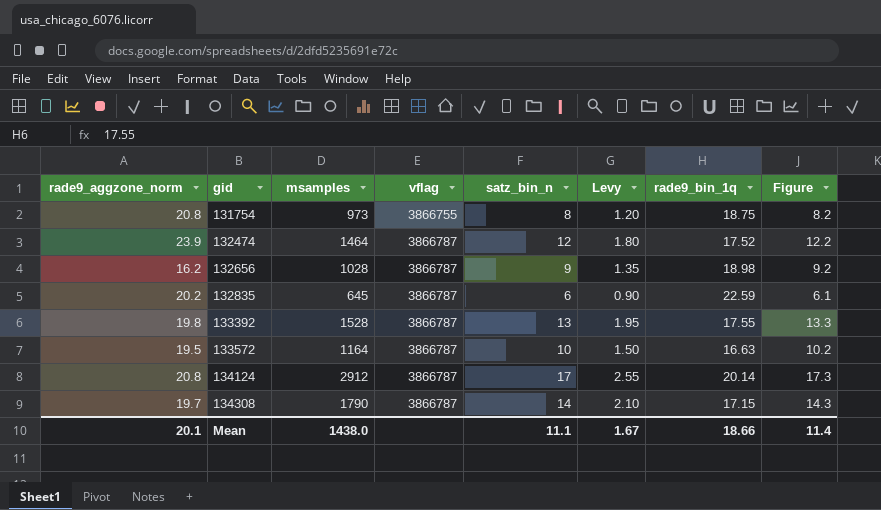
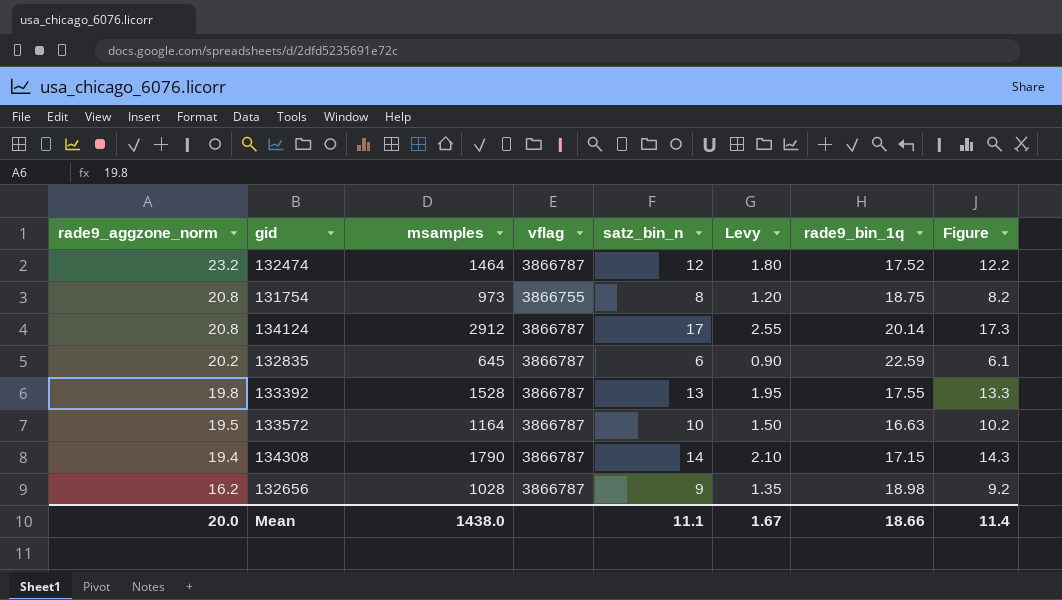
row order: gid ascending -> rade9_aggzone_norm descending
132474 | rade9_aggzone_norm: 23.9 -> 23.2
134308 | rade9_aggzone_norm: 19.7 -> 19.4
Mean | rade9_aggzone_norm: 20.1 -> 20.0

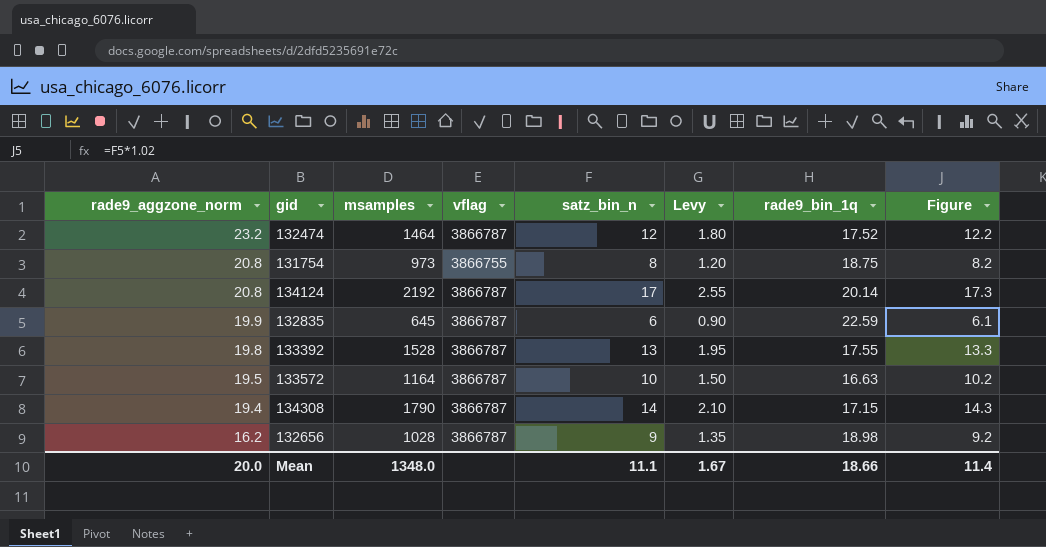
134124 | msamples: 2912 -> 2192
132835 | rade9_aggzone_norm: 20.2 -> 19.9
Mean | msamples: 1438.0 -> 1348.0

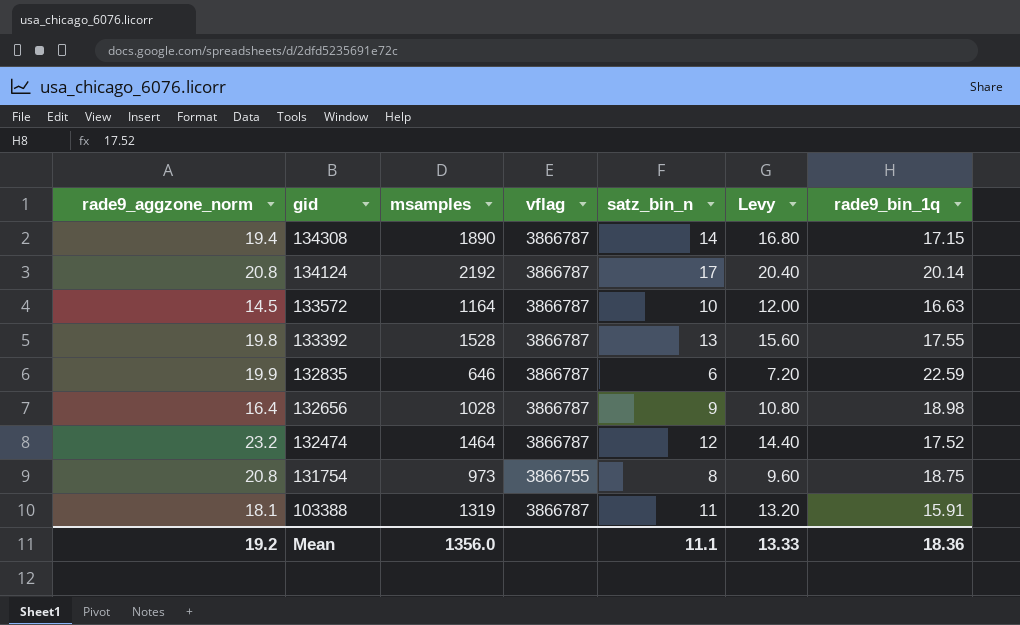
row order: rade9_aggzone_norm descending -> gid descending
column Figure | formula: [satz_bin_n] * 1.02 -> none
column Levy | formula: [satz_bin_n] * 0.15 -> [satz_bin_n] * 1.2
134308 | msamples: 1790 -> 1890
133572 | rade9_aggzone_norm: 19.5 -> 14.5
132835 | msamples: 645 -> 646
132656 | rade9_aggzone_norm: 16.2 -> 16.4
row 103388: none -> 18.1 | 1319 | 3866787 | 11 | 13.20 | 15.91
Mean | rade9_aggzone_norm: 20.0 -> 19.2
Mean | msamples: 1348.0 -> 1356.0
Mean | Levy: 1.67 -> 13.33
Mean | rade9_bin_1q: 18.66 -> 18.36

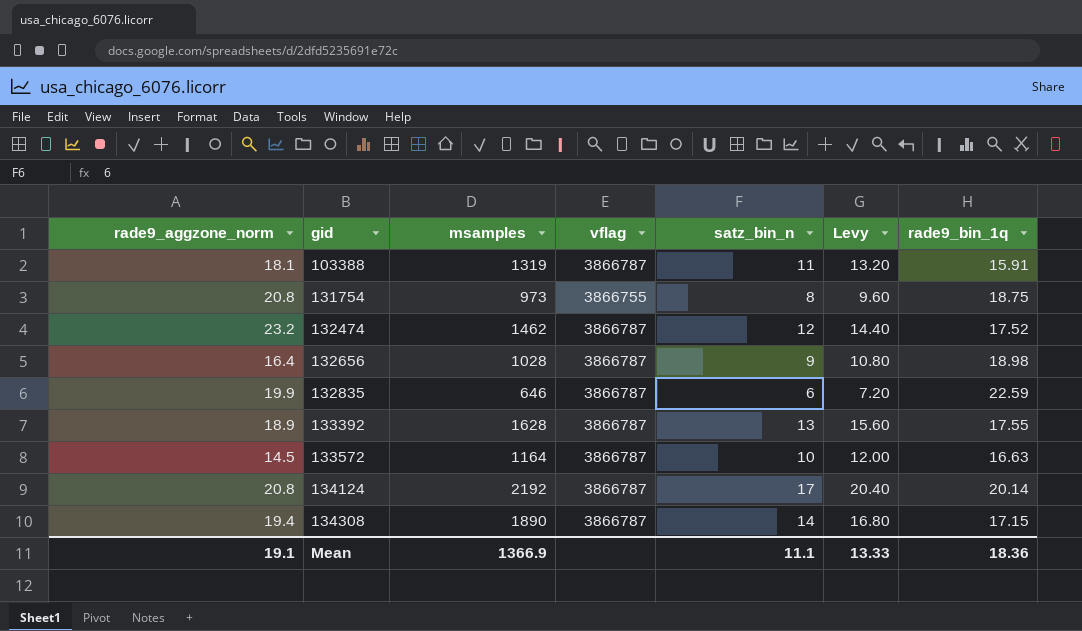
row order: gid descending -> gid ascending
132474 | msamples: 1464 -> 1462
133392 | rade9_aggzone_norm: 19.8 -> 18.9
133392 | msamples: 1528 -> 1628
Mean | rade9_aggzone_norm: 19.2 -> 19.1
Mean | msamples: 1356.0 -> 1366.9

